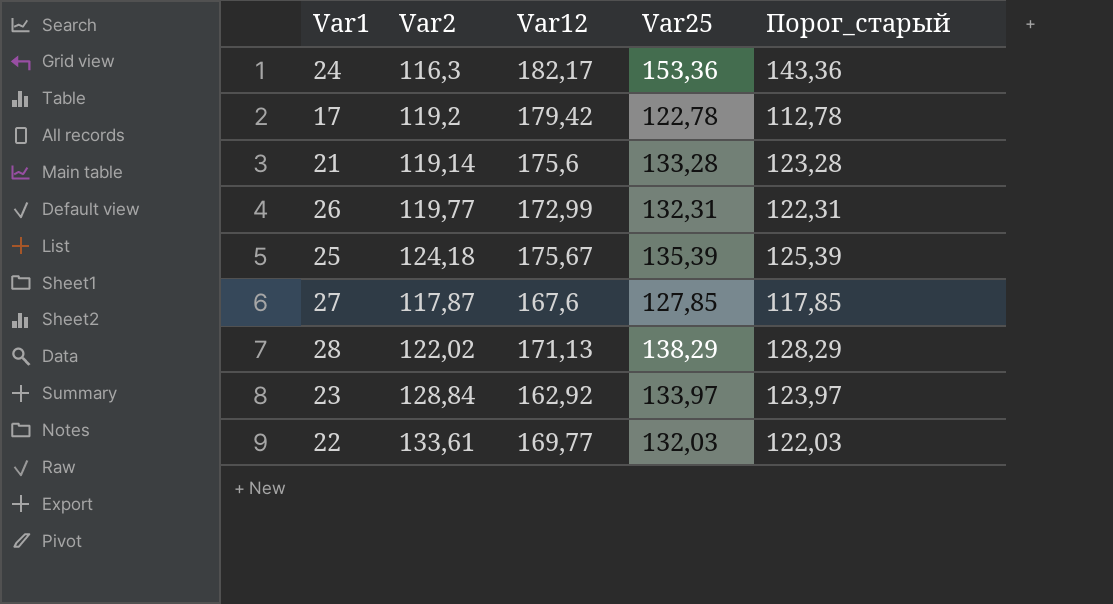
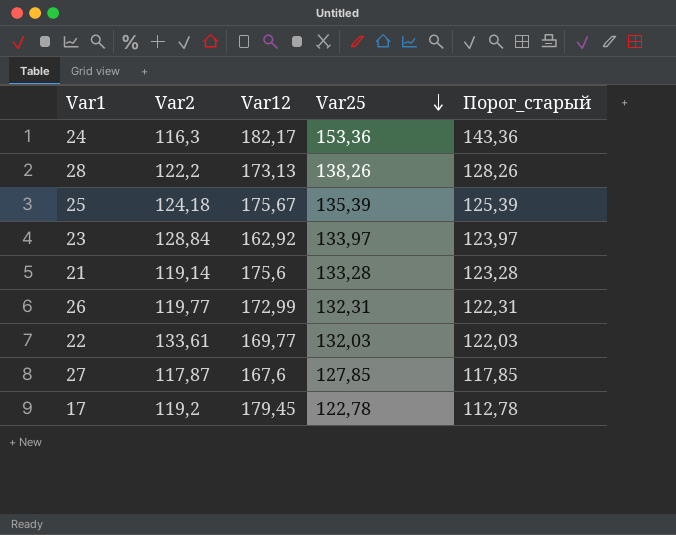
row order: none -> Var25 descending
28 | Var2: 122,02 -> 122,2
28 | Var12: 171,13 -> 173,13
28 | Var25: 138,29 -> 138,26
28 | Порог_старый: 128,29 -> 128,26
17 | Var12: 179,42 -> 179,45

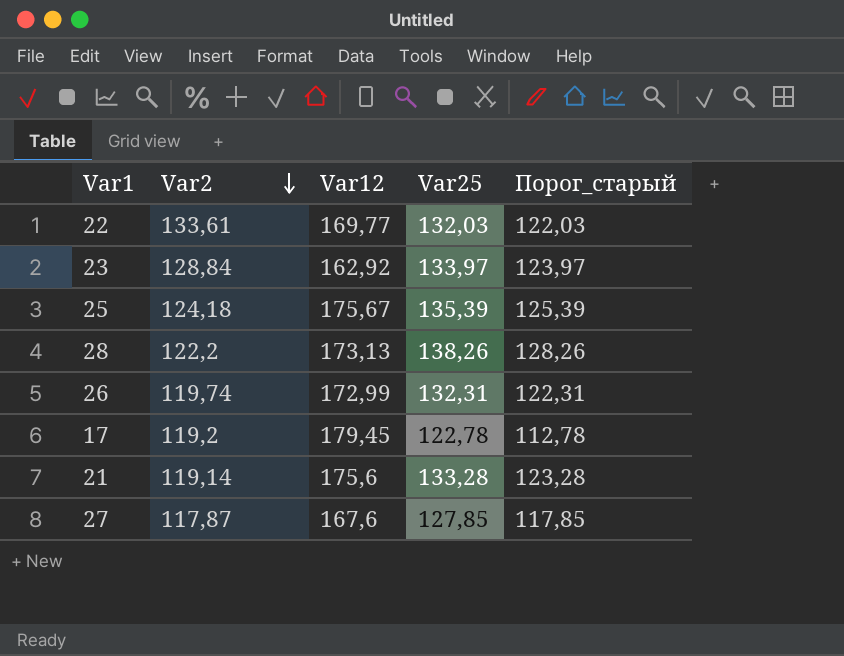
row order: Var25 descending -> Var2 descending
row 24: 116,3 | 182,17 | 153,36 | 143,36 -> none
26 | Var2: 119,77 -> 119,74

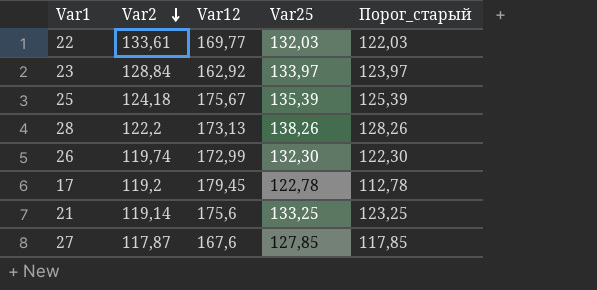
26 | Var25: 132,31 -> 132,30
26 | Порог_старый: 122,31 -> 122,30
21 | Var25: 133,28 -> 133,25
21 | Порог_старый: 123,28 -> 123,25

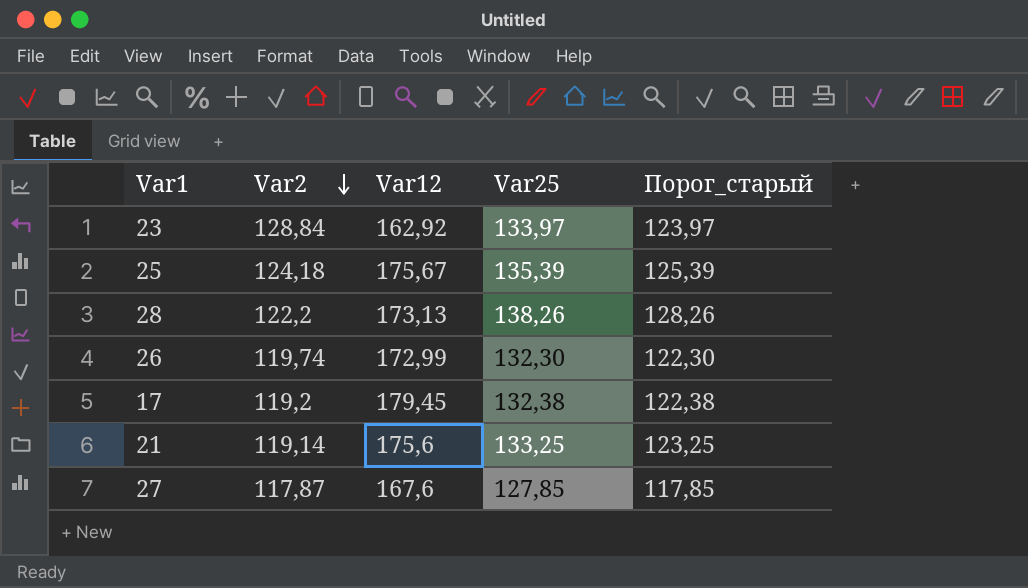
row 22: 133,61 | 169,77 | 132,03 | 122,03 -> none
17 | Var25: 122,78 -> 132,38
17 | Порог_старый: 112,78 -> 122,38

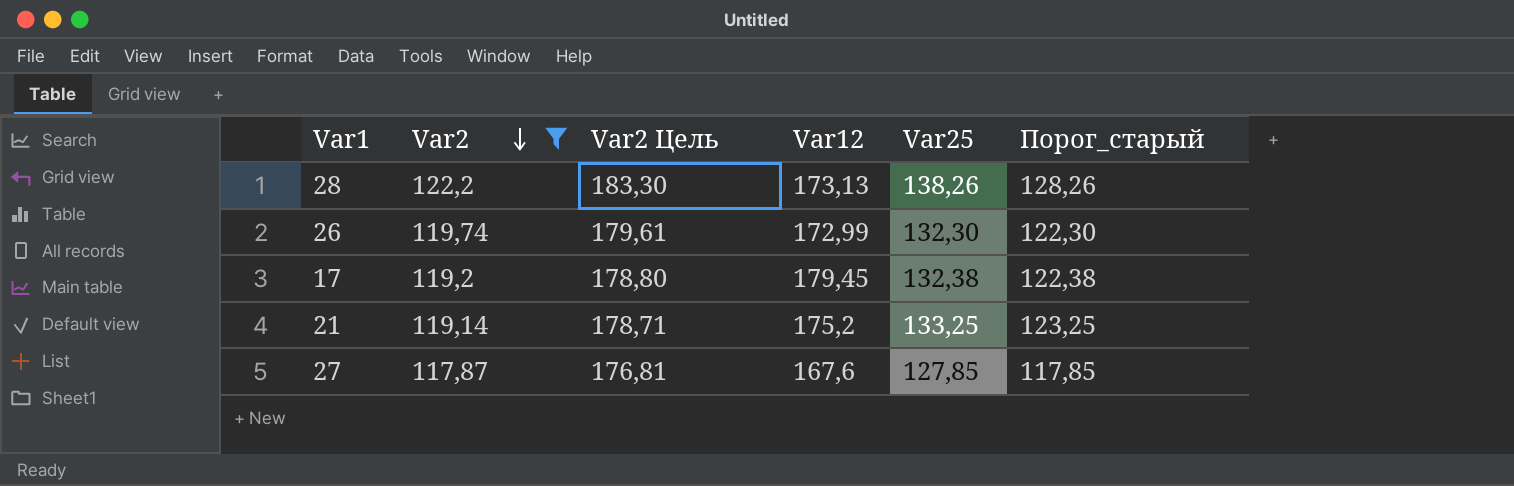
filter: none -> Var2 <= 122,2
column Var2 Цель | formula: none -> [Var2] * 1,5
21 | Var12: 175,6 -> 175,2

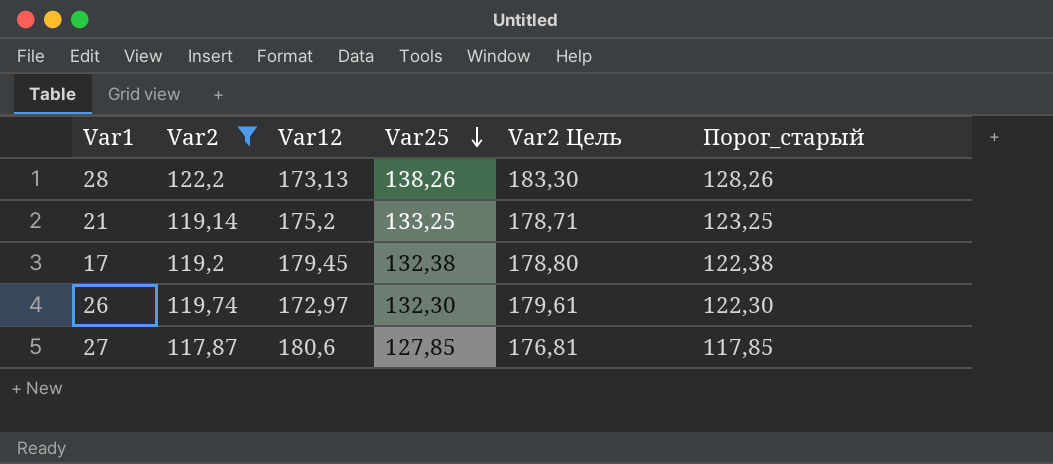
row order: Var2 descending -> Var25 descending
column Var2 Цель | position: 3 -> 5
26 | Var12: 172,99 -> 172,97
27 | Var12: 167,6 -> 180,6

